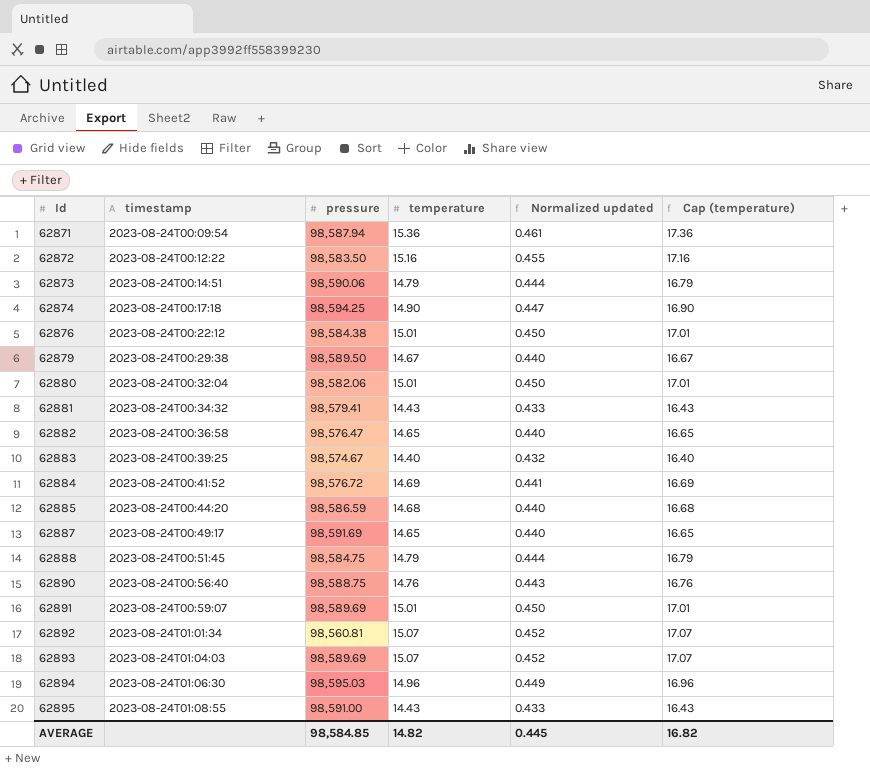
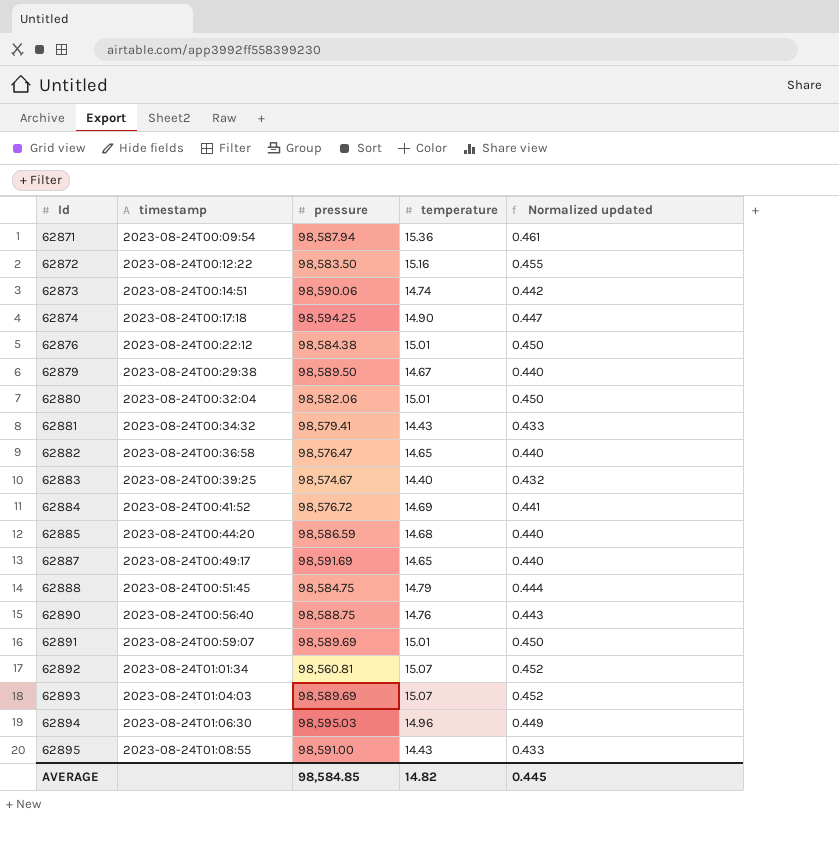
column Cap (temperature) | formula: [temperature] + 2 -> none
62873 | temperature: 14.79 -> 14.74
62873 | Normalized updated: 0.444 -> 0.442

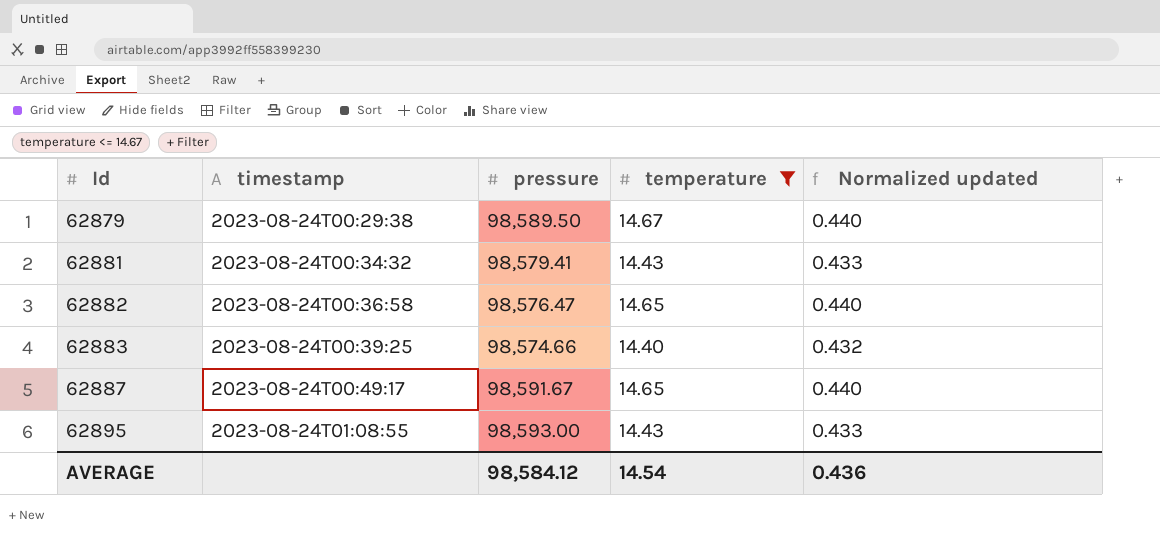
filter: none -> temperature <= 14.67
62883 | pressure: 98,574.67 -> 98,574.66
62887 | pressure: 98,591.69 -> 98,591.67
62895 | pressure: 98,591.00 -> 98,593.00
AVERAGE | pressure: 98,584.85 -> 98,584.12
AVERAGE | temperature: 14.82 -> 14.54
AVERAGE | Normalized updated: 0.445 -> 0.436

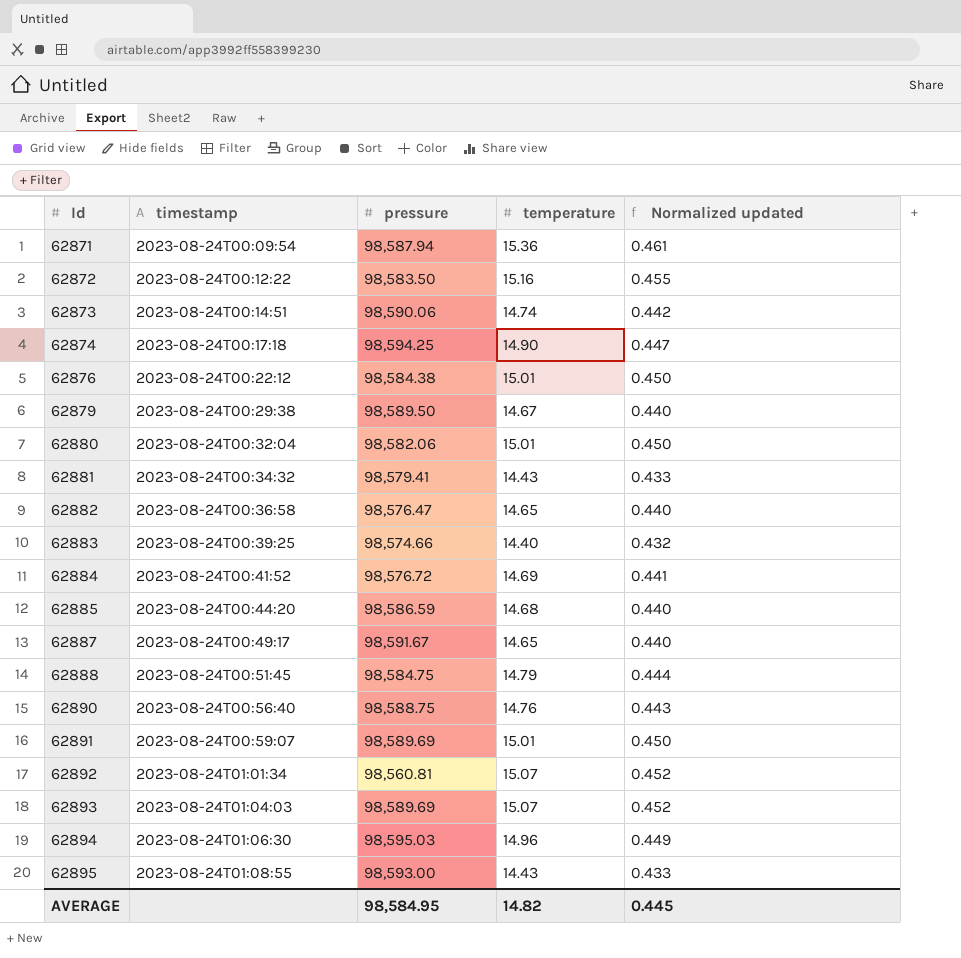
filter: temperature <= 14.67 -> none
AVERAGE | pressure: 98,584.12 -> 98,584.95
AVERAGE | temperature: 14.54 -> 14.82
AVERAGE | Normalized updated: 0.436 -> 0.445

